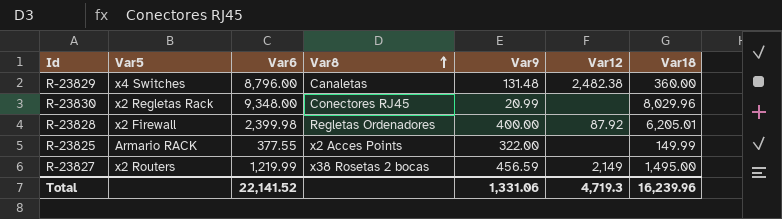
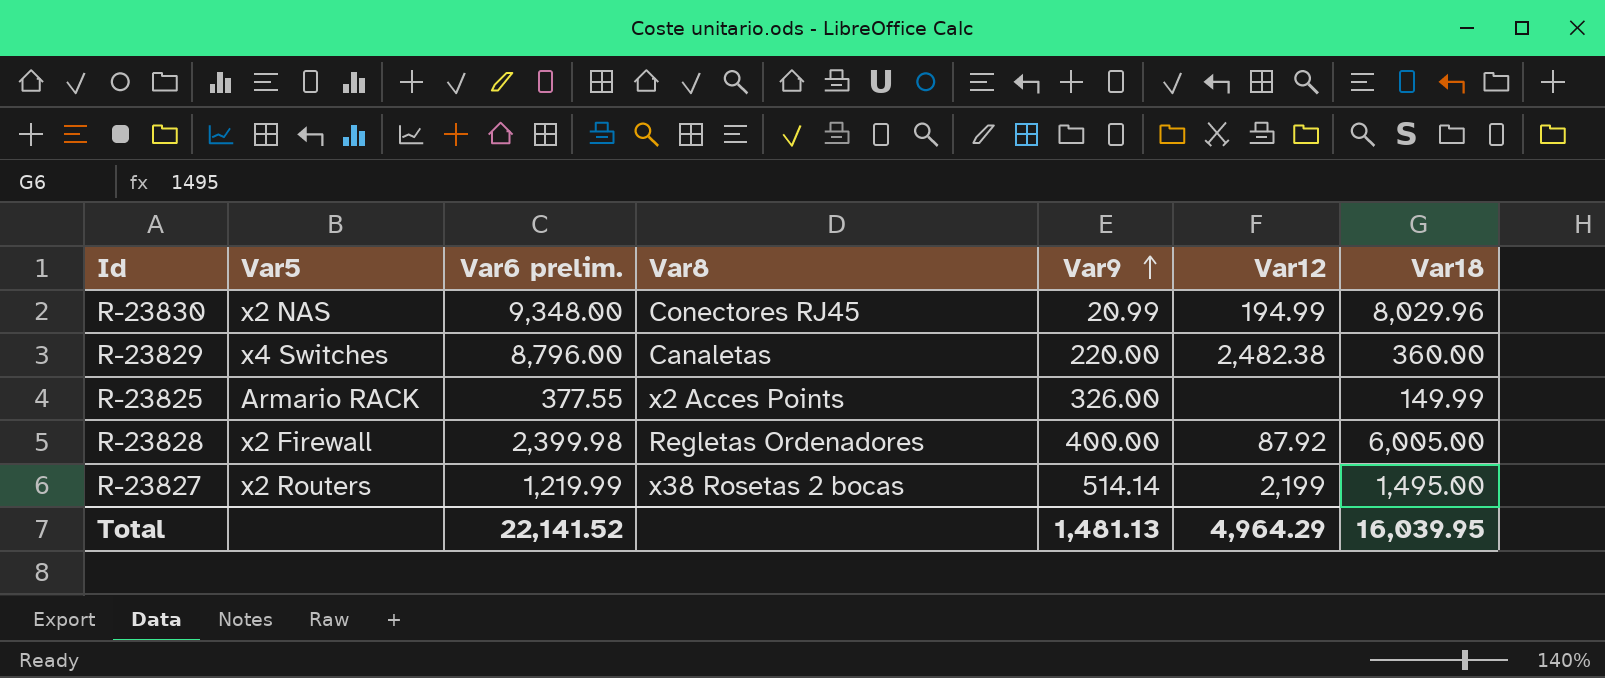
row order: Var8 ascending -> Var9 ascending
column name: Var6 -> Var6 prelim.
R-23830 | Var5: x2 Regletas Rack -> x2 NAS
R-23830 | Var12: none -> 194.99
R-23829 | Var9: 131.48 -> 220.00
R-23825 | Var9: 322.00 -> 326.00
R-23828 | Var18: 6,205.01 -> 6,005.00
R-23827 | Var9: 456.59 -> 514.14
R-23827 | Var12: 2,149 -> 2,199
Total | Var9: 1,331.06 -> 1,481.13
Total | Var12: 4,719.3 -> 4,964.29
Total | Var18: 16,239.96 -> 16,039.95

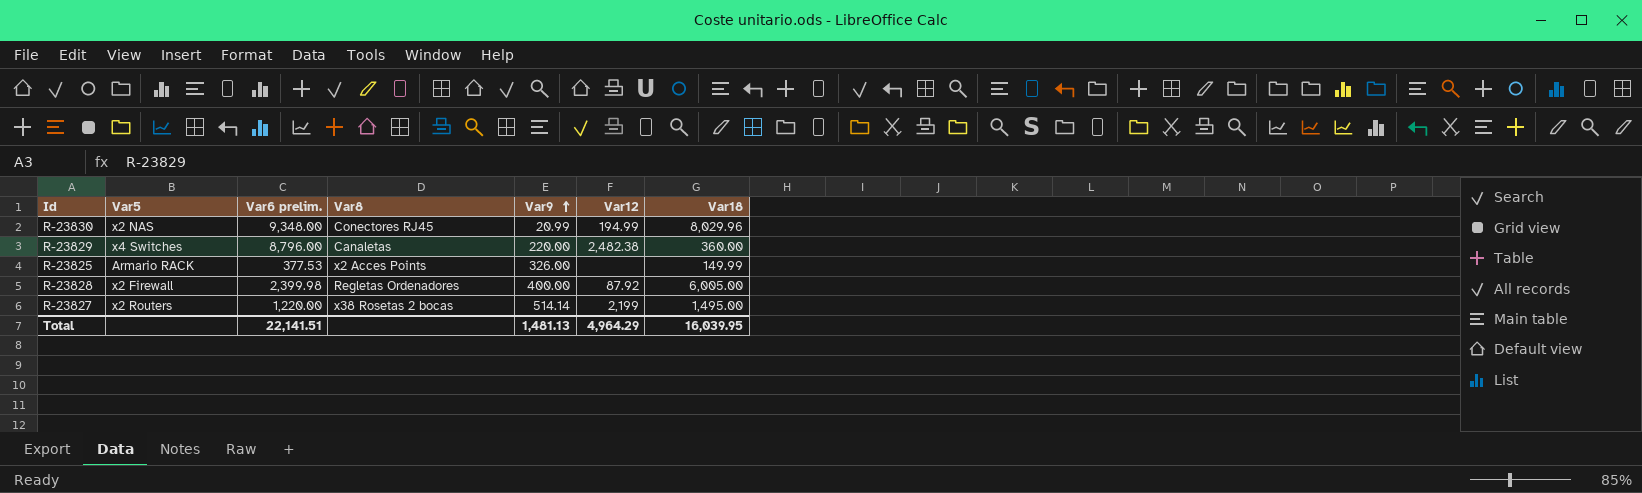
R-23825 | Var6 prelim.: 377.55 -> 377.53
R-23827 | Var6 prelim.: 1,219.99 -> 1,220.00
Total | Var6 prelim.: 22,141.52 -> 22,141.51

